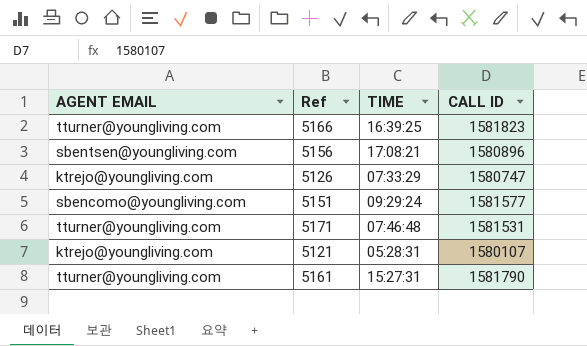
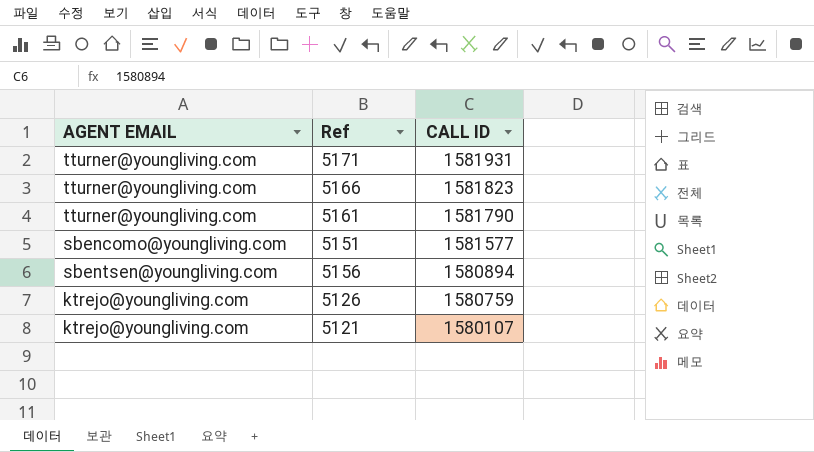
row order: none -> CALL ID descending
column TIME | position: 3 -> none
5171 | CALL ID: 1581531 -> 1581931
5156 | CALL ID: 1580896 -> 1580894
5126 | CALL ID: 1580747 -> 1580759

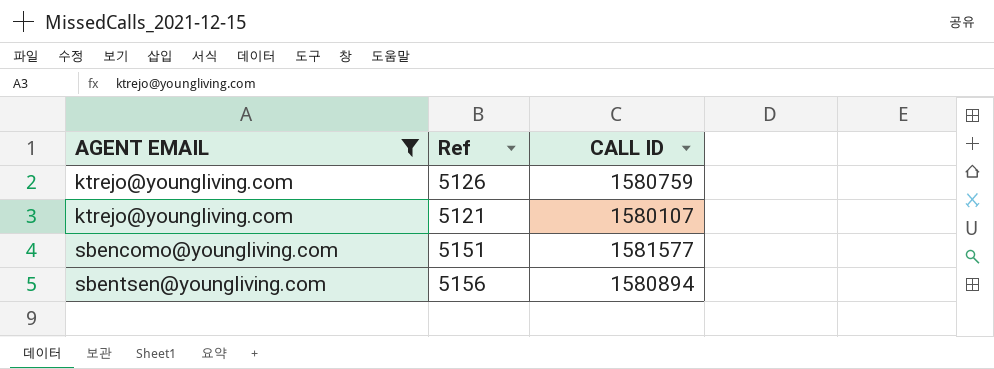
filter: none -> AGENT EMAIL != tturner@youngliving.com
row order: CALL ID descending -> AGENT EMAIL ascending

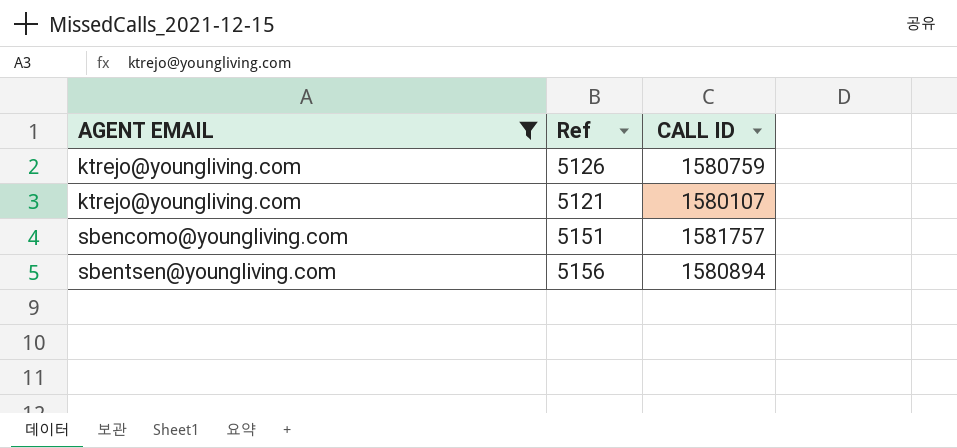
5151 | CALL ID: 1581577 -> 1581757

